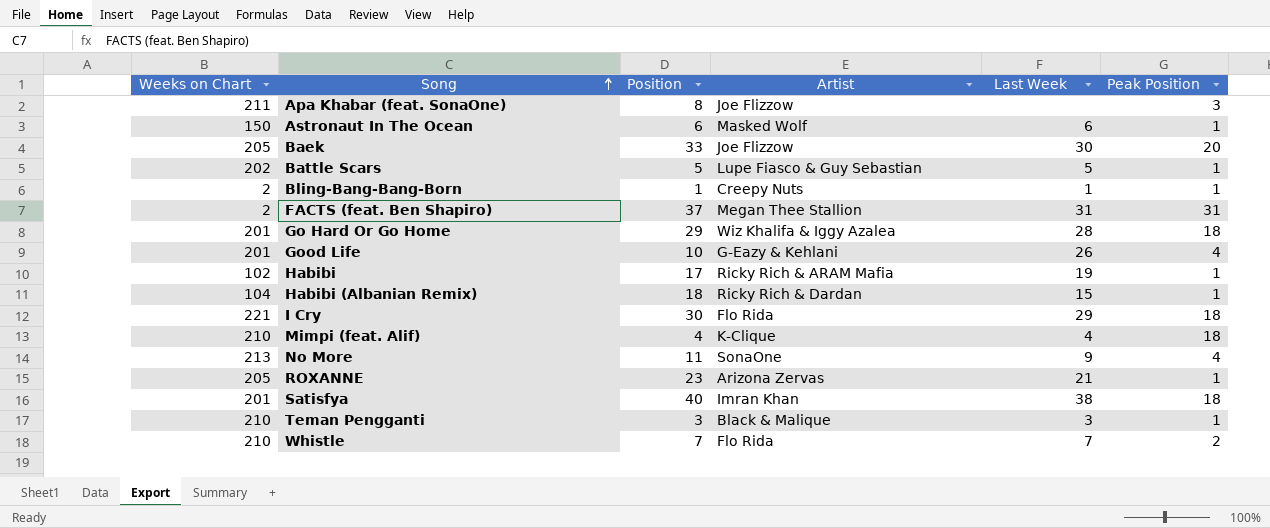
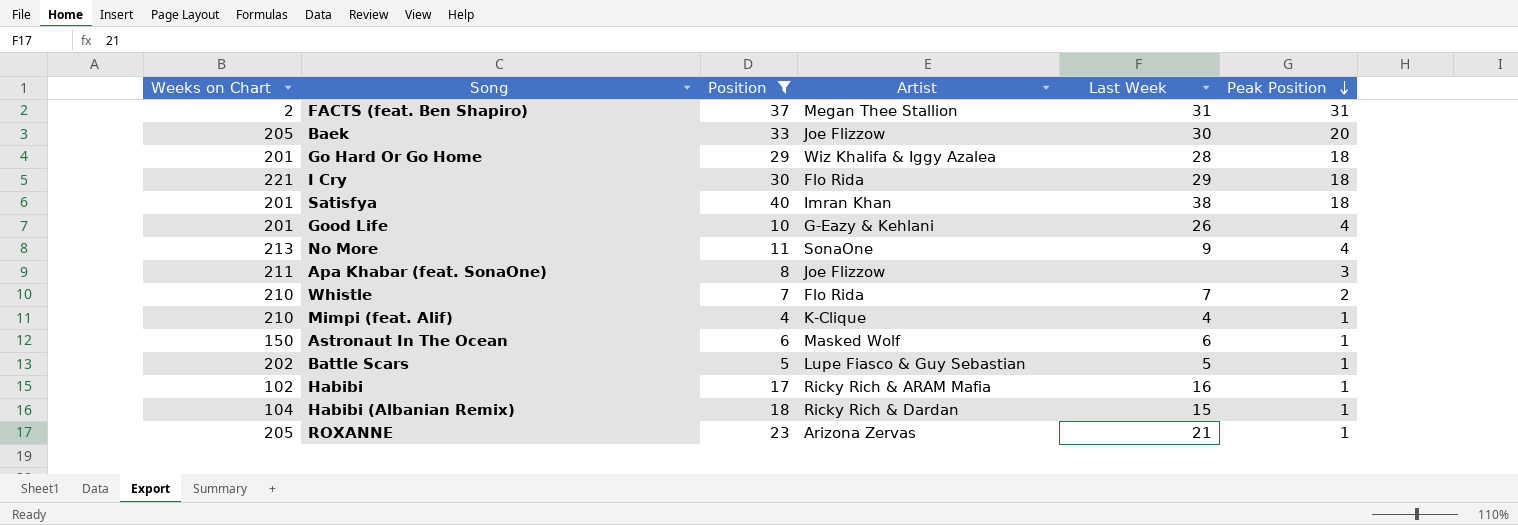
filter: none -> Position >= 4
row order: Song ascending -> Peak Position descending
Mimpi (feat. Alif) | Peak Position: 18 -> 1
Habibi | Last Week: 19 -> 16

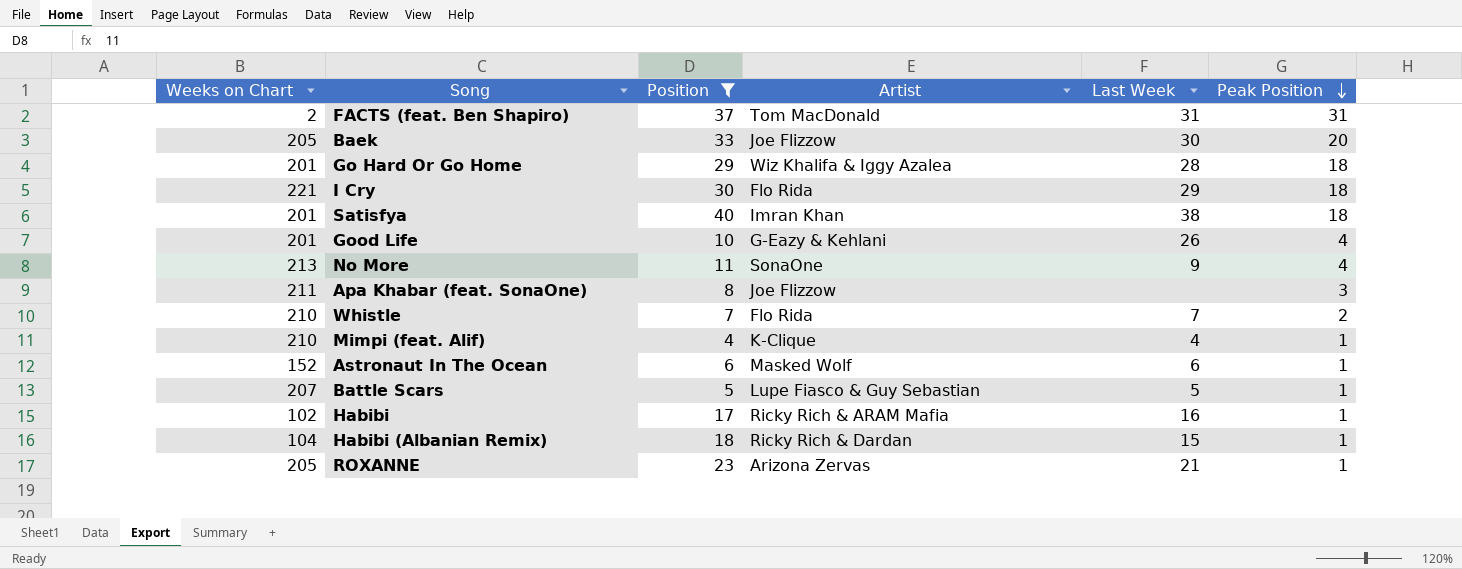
FACTS (feat. Ben Shapiro) | Artist: Megan Thee Stallion -> Tom MacDonald
Astronaut In The Ocean | Weeks on Chart: 150 -> 152
Battle Scars | Weeks on Chart: 202 -> 207

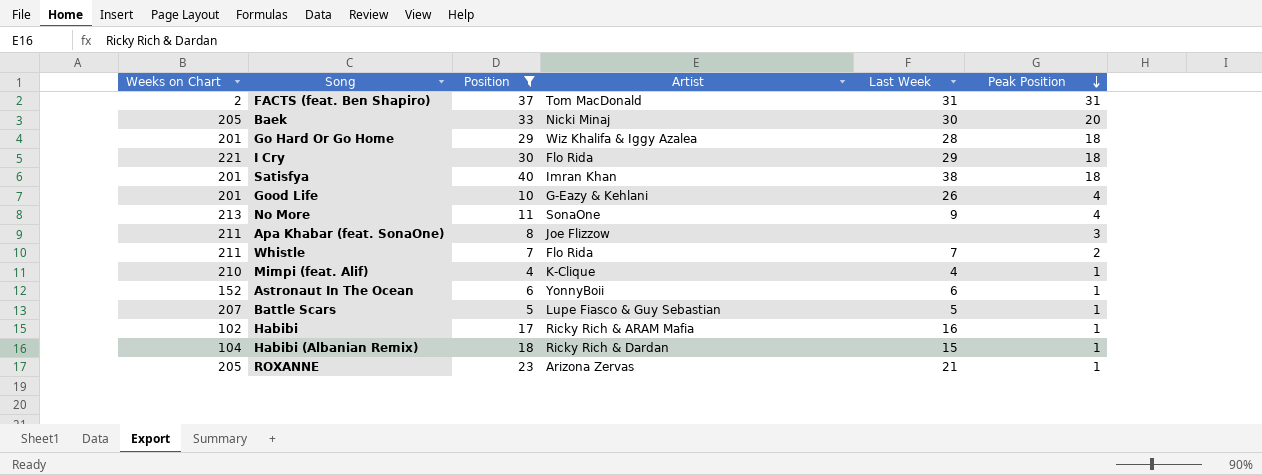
Baek | Artist: Joe Flizzow -> Nicki Minaj
Whistle | Weeks on Chart: 210 -> 211
Astronaut In The Ocean | Artist: Masked Wolf -> YonnyBoii

